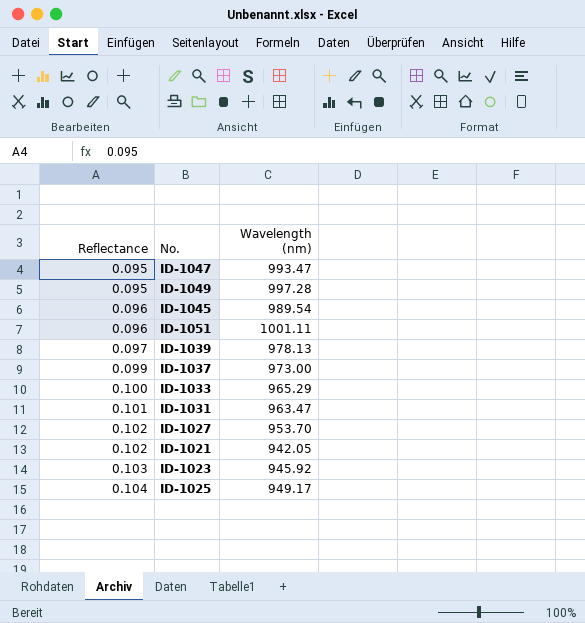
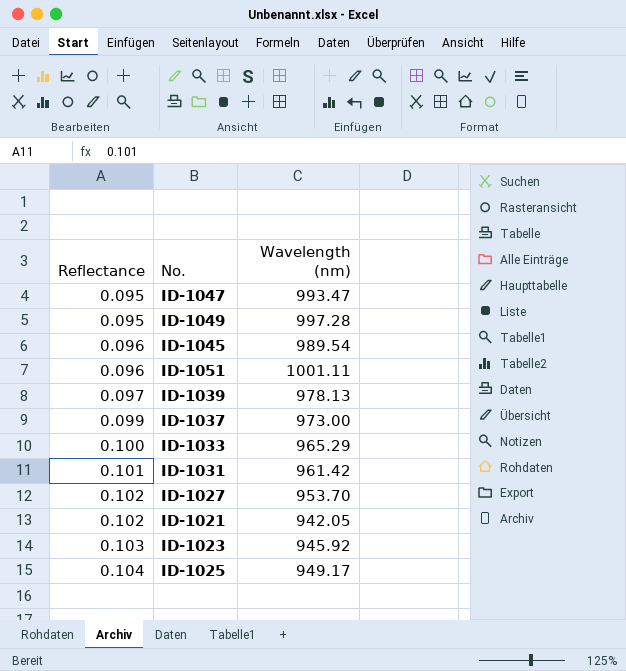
ID-1031 | Wavelength (nm): 963.47 -> 961.42

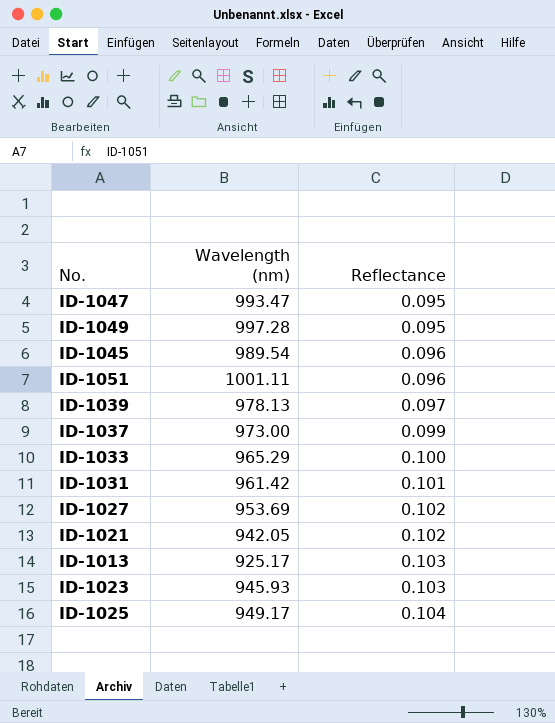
column Reflectance | position: 1 -> 3
ID-1027 | Wavelength (nm): 953.70 -> 953.69
row ID-1013: none -> 925.17 | 0.103
ID-1023 | Wavelength (nm): 945.92 -> 945.93

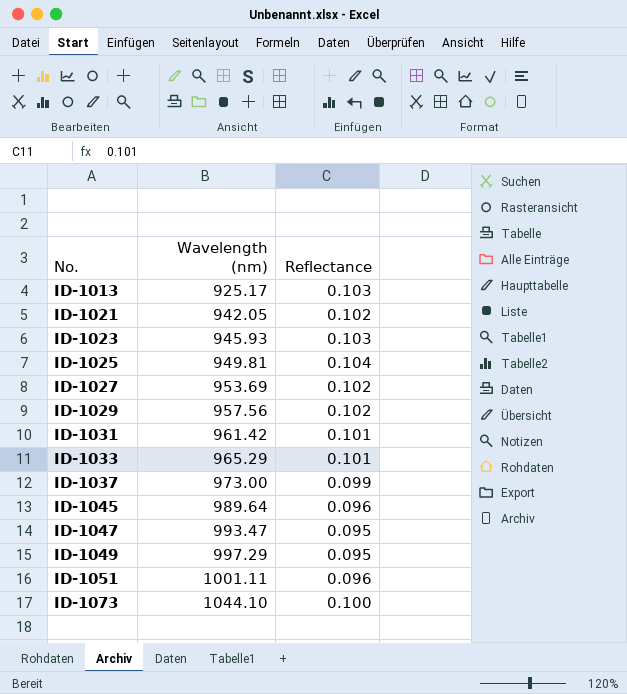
row order: Reflectance ascending -> No. ascending
row ID-1039: 978.13 | 0.097 -> none
ID-1025 | Wavelength (nm): 949.17 -> 949.81
row ID-1029: none -> 957.56 | 0.102
ID-1033 | Reflectance: 0.100 -> 0.101
ID-1045 | Wavelength (nm): 989.54 -> 989.64
ID-1049 | Wavelength (nm): 997.28 -> 997.29
row ID-1073: none -> 1044.10 | 0.100

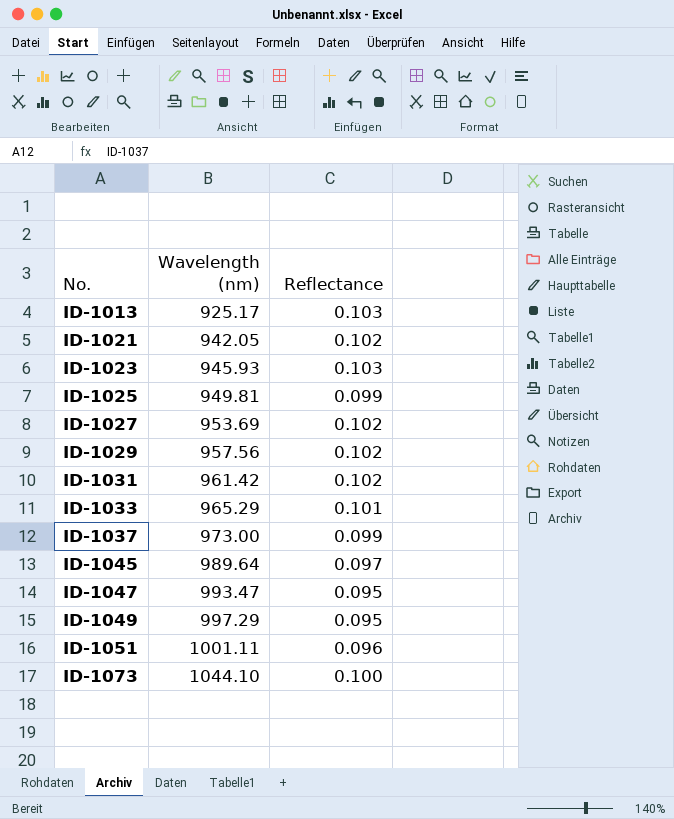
ID-1025 | Reflectance: 0.104 -> 0.099
ID-1031 | Reflectance: 0.101 -> 0.102
ID-1045 | Reflectance: 0.096 -> 0.097

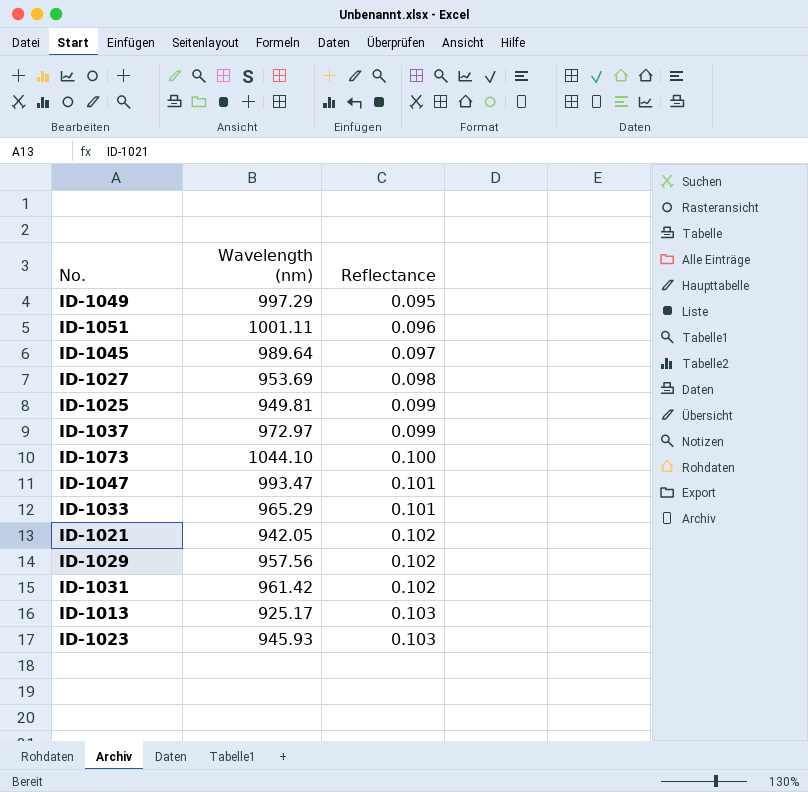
row order: No. ascending -> Reflectance ascending
ID-1027 | Reflectance: 0.102 -> 0.098
ID-1037 | Wavelength (nm): 973.00 -> 972.97
ID-1047 | Reflectance: 0.095 -> 0.101

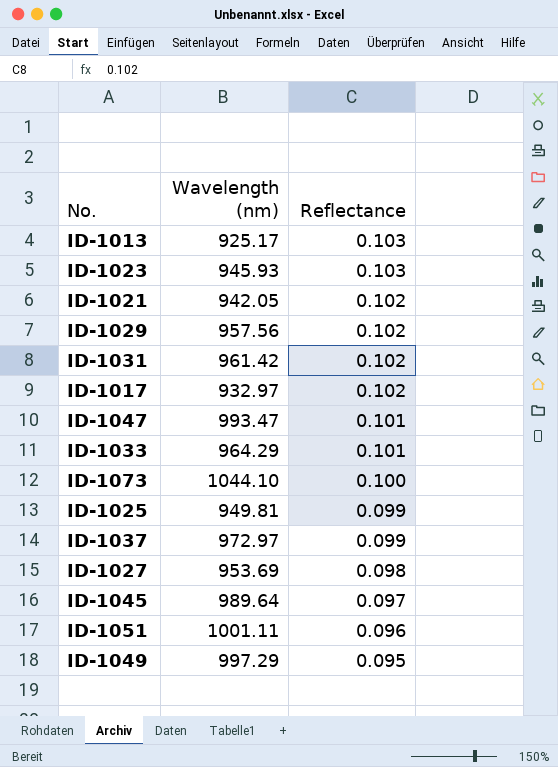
row order: Reflectance ascending -> Reflectance descending
row ID-1017: none -> 932.97 | 0.102
ID-1033 | Wavelength (nm): 965.29 -> 964.29

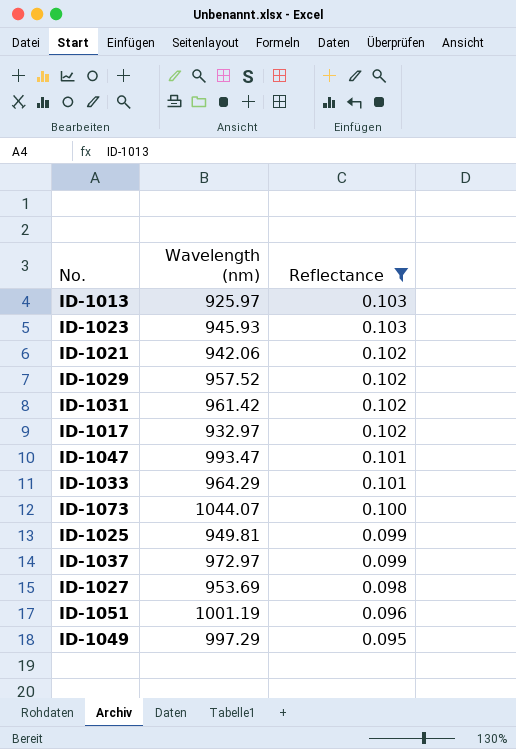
filter: none -> Reflectance != 0.097
ID-1013 | Wavelength (nm): 925.17 -> 925.97
ID-1021 | Wavelength (nm): 942.05 -> 942.06
ID-1029 | Wavelength (nm): 957.56 -> 957.52
ID-1073 | Wavelength (nm): 1044.10 -> 1044.07
ID-1051 | Wavelength (nm): 1001.11 -> 1001.19

